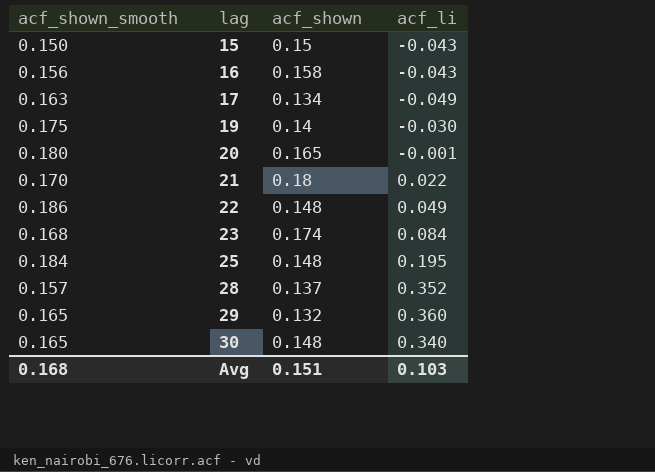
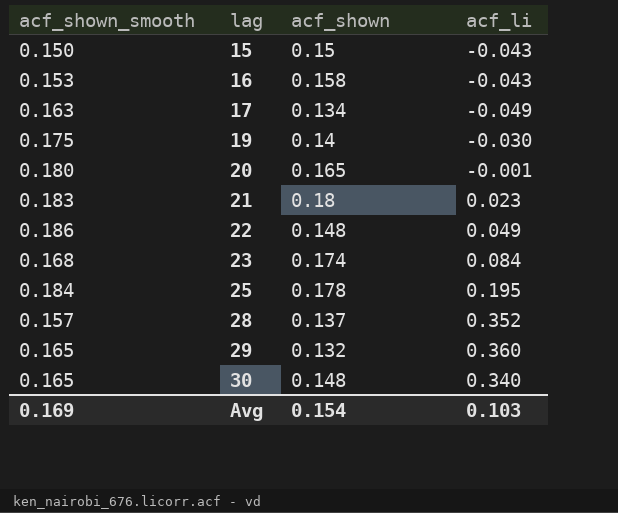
16 | acf_shown_smooth: 0.156 -> 0.153
21 | acf_shown_smooth: 0.170 -> 0.183
21 | acf_li: 0.022 -> 0.023
25 | acf_shown: 0.148 -> 0.178
Avg | acf_shown_smooth: 0.168 -> 0.169
Avg | acf_shown: 0.151 -> 0.154

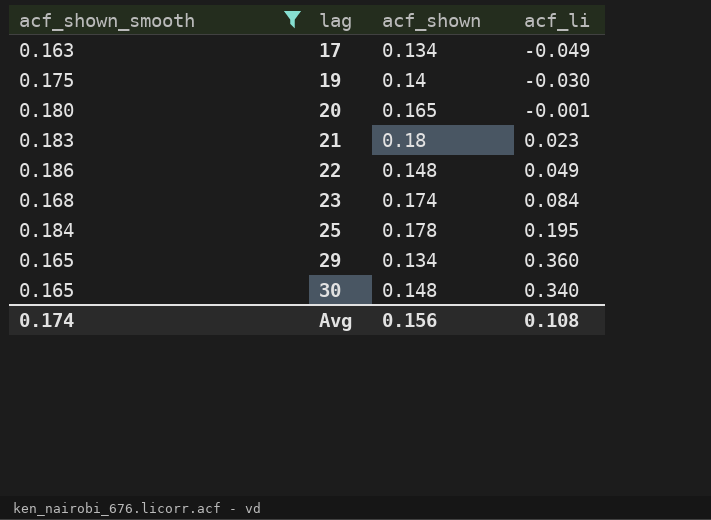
filter: none -> acf_shown_smooth >= 0.163
29 | acf_shown: 0.132 -> 0.134
Avg | acf_shown_smooth: 0.169 -> 0.174
Avg | acf_shown: 0.154 -> 0.156
Avg | acf_li: 0.103 -> 0.108

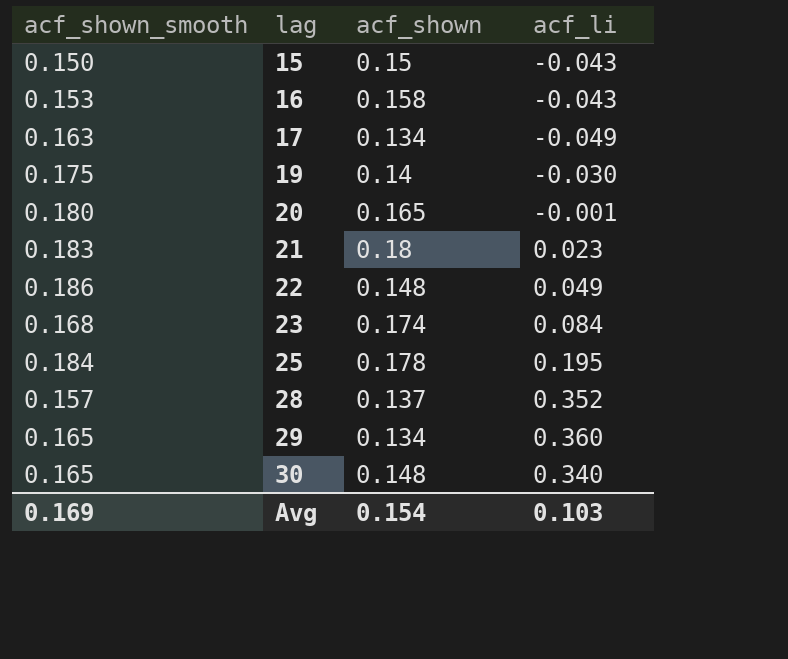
filter: acf_shown_smooth >= 0.163 -> none
Avg | acf_shown_smooth: 0.174 -> 0.169
Avg | acf_shown: 0.156 -> 0.154
Avg | acf_li: 0.108 -> 0.103

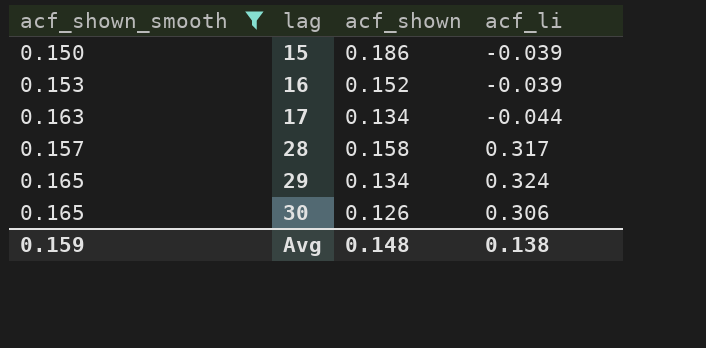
filter: none -> acf_shown_smooth <= 0.165
15 | acf_shown: 0.15 -> 0.186
15 | acf_li: -0.043 -> -0.039
16 | acf_shown: 0.158 -> 0.152
16 | acf_li: -0.043 -> -0.039
17 | acf_li: -0.049 -> -0.044
28 | acf_shown: 0.137 -> 0.158
28 | acf_li: 0.352 -> 0.317
29 | acf_li: 0.360 -> 0.324
30 | acf_shown: 0.148 -> 0.126
30 | acf_li: 0.340 -> 0.306
Avg | acf_shown_smooth: 0.169 -> 0.159
Avg | acf_shown: 0.154 -> 0.148
Avg | acf_li: 0.103 -> 0.138

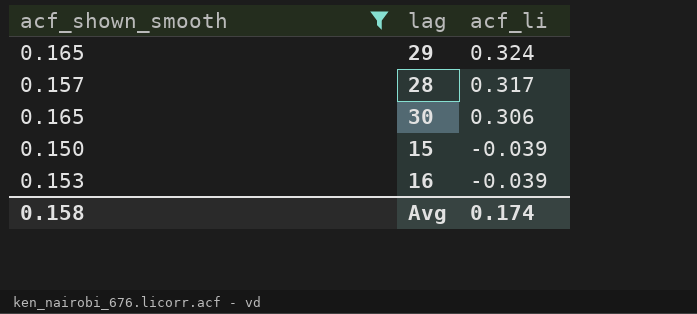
row order: lag ascending -> acf_li descending
column acf_shown | position: 3 -> none
row 17: 0.163 | 0.134 | -0.044 -> none
Avg | acf_shown_smooth: 0.159 -> 0.158
Avg | acf_li: 0.138 -> 0.174

